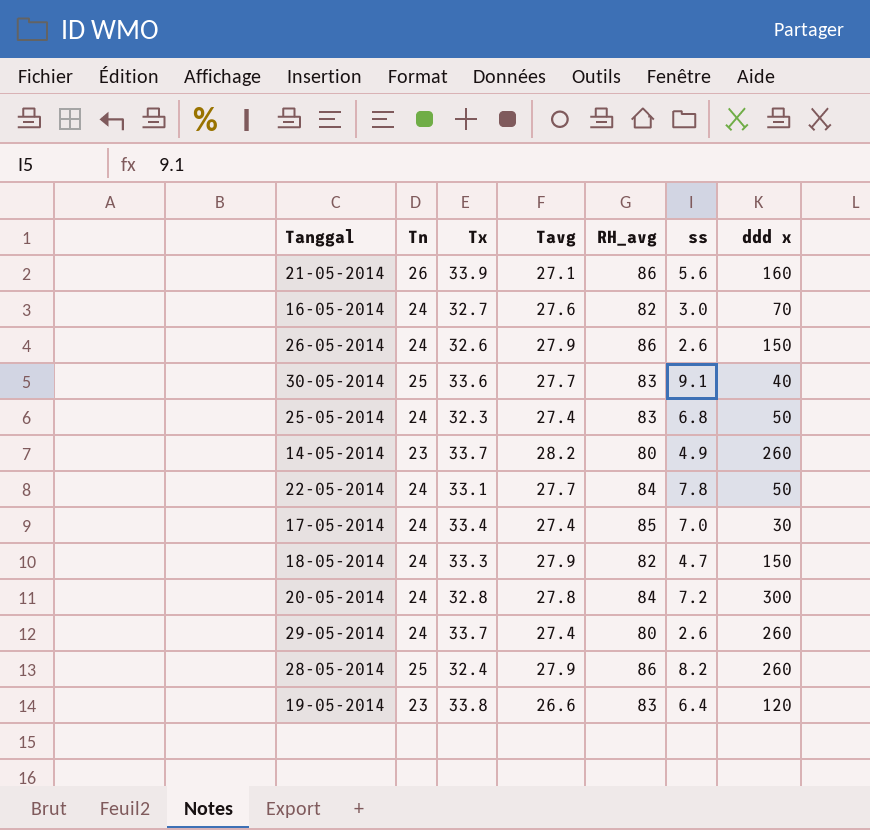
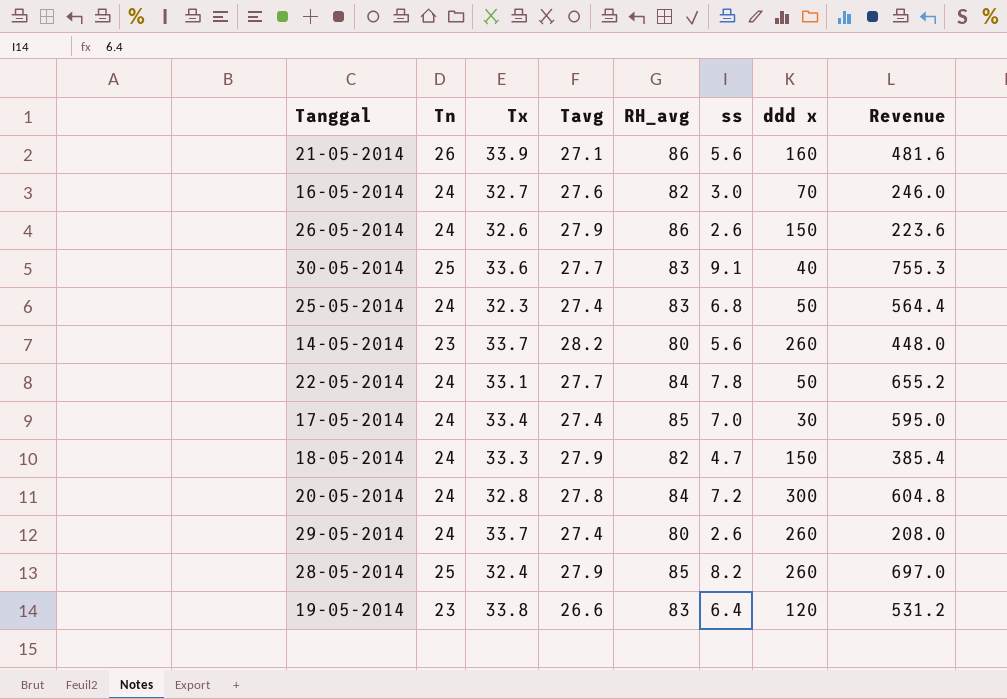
column Revenue | formula: none -> [RH_avg] * [ss]
14-05-2014 | ss: 4.9 -> 5.6
28-05-2014 | RH_avg: 86 -> 85

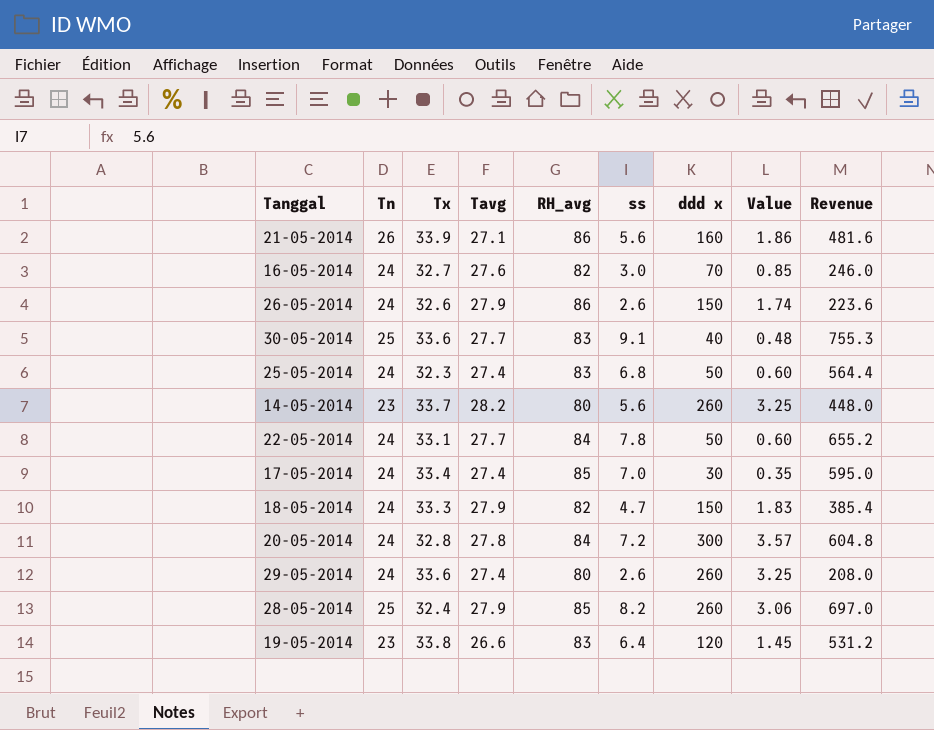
column Value | formula: none -> [ddd x] / [RH_avg]
29-05-2014 | Tx: 33.7 -> 33.6

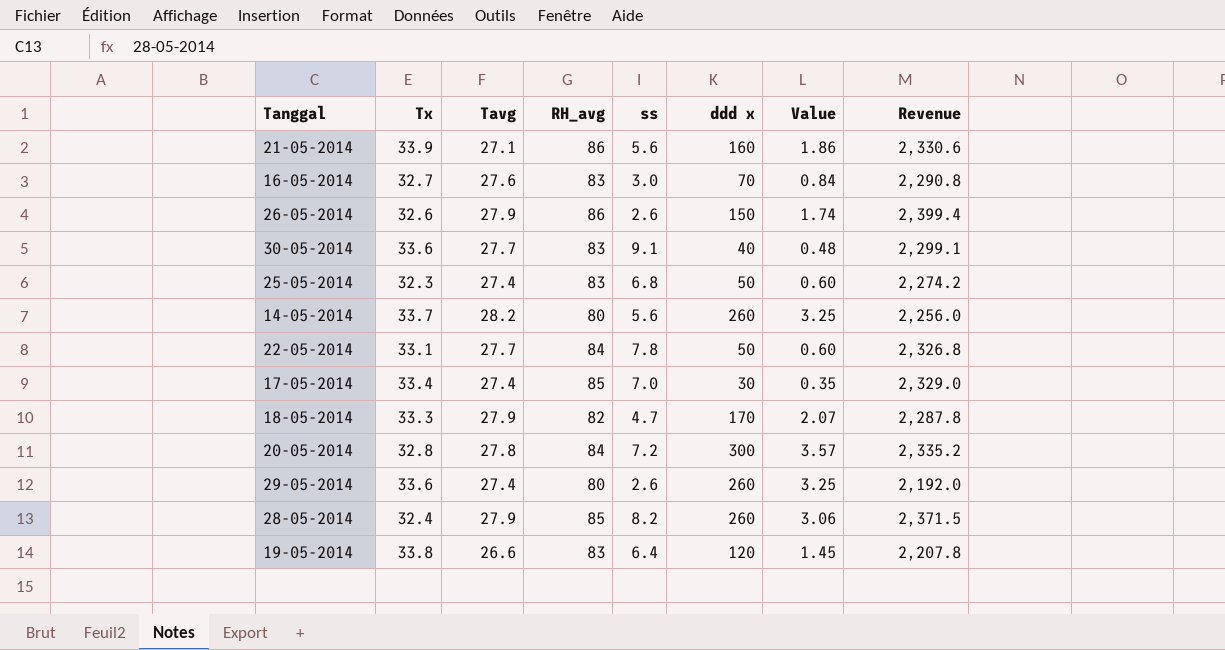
column Tn | position: 2 -> none
column Revenue | formula: [RH_avg] * [ss] -> [Tavg] * [RH_avg]
16-05-2014 | RH_avg: 82 -> 83
16-05-2014 | Value: 0.85 -> 0.84
18-05-2014 | ddd x: 150 -> 170
18-05-2014 | Value: 1.83 -> 2.07

